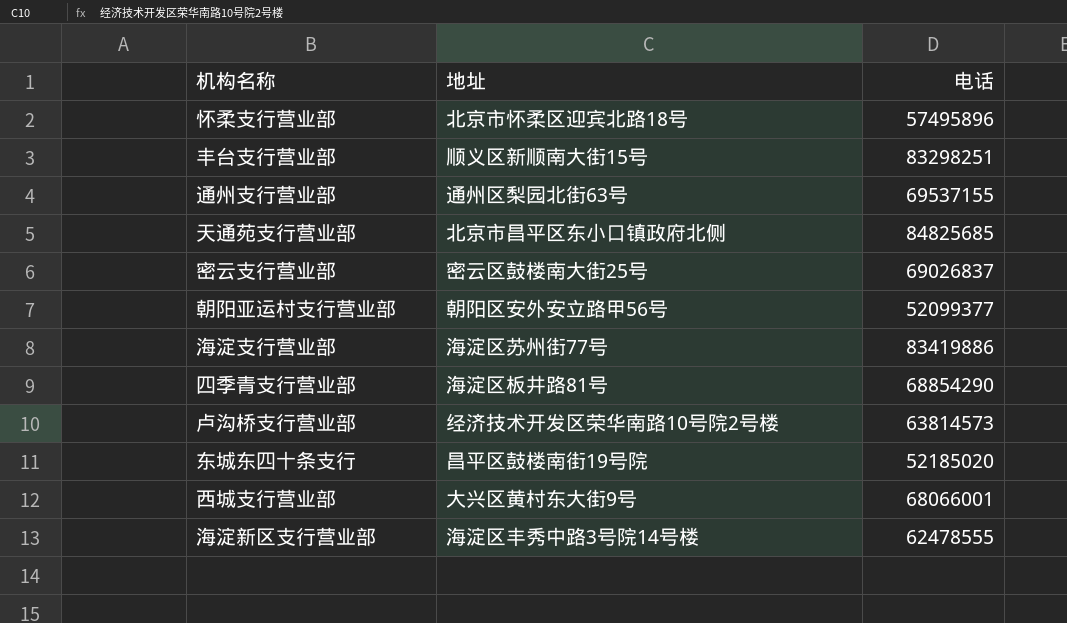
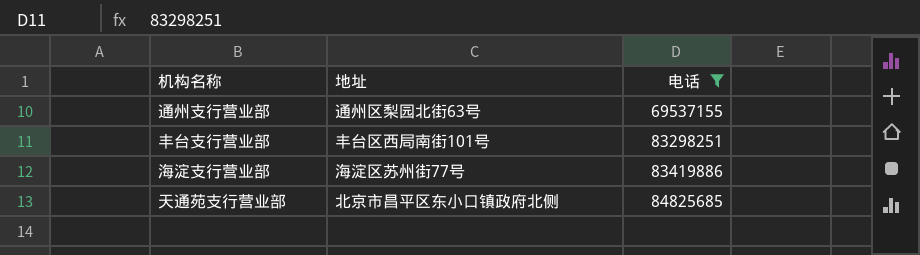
filter: none -> 电话 >= 69537155
row order: none -> 电话 ascending
丰台支行营业部 | 地址: 顺义区新顺南大街15号 -> 丰台区西局南街101号

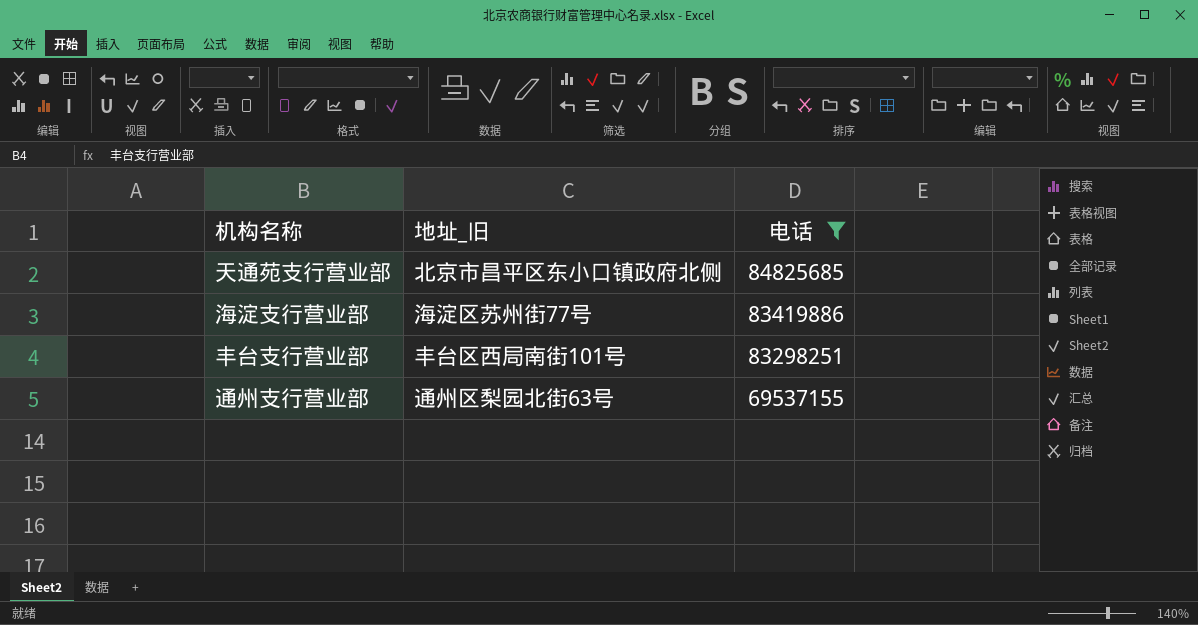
row order: 电话 ascending -> 电话 descending
column name: 地址 -> 地址_旧

